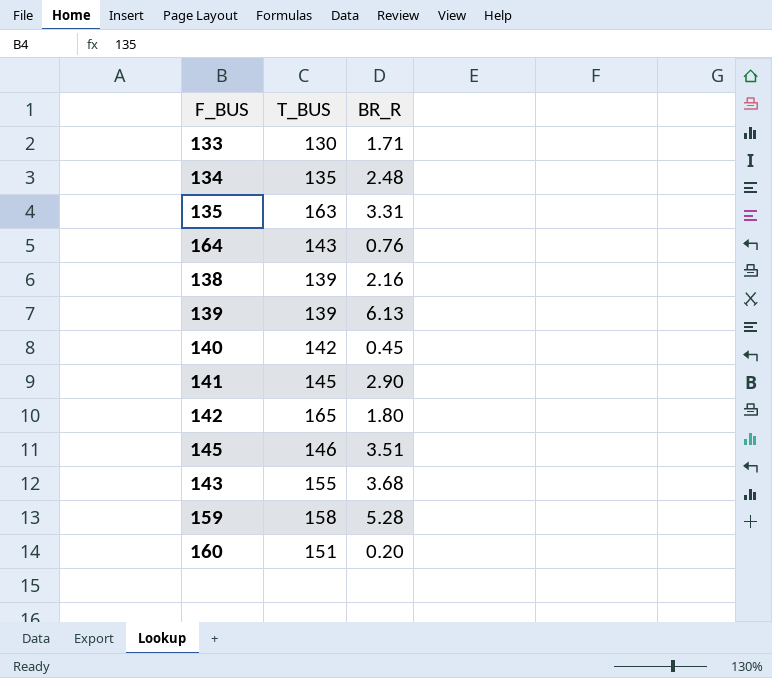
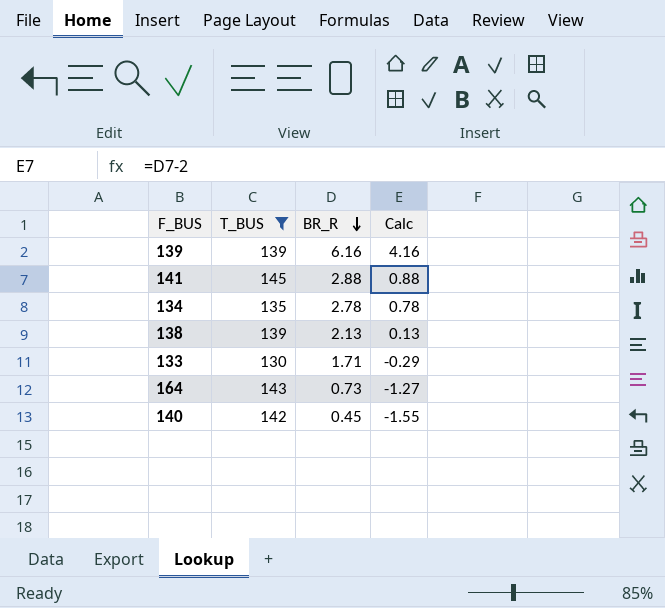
filter: none -> T_BUS <= 145
row order: none -> BR_R descending
column Calc | formula: none -> [BR_R] - 2
139 | BR_R: 6.13 -> 6.16
141 | BR_R: 2.90 -> 2.88
134 | BR_R: 2.48 -> 2.78
138 | BR_R: 2.16 -> 2.13
164 | BR_R: 0.76 -> 0.73

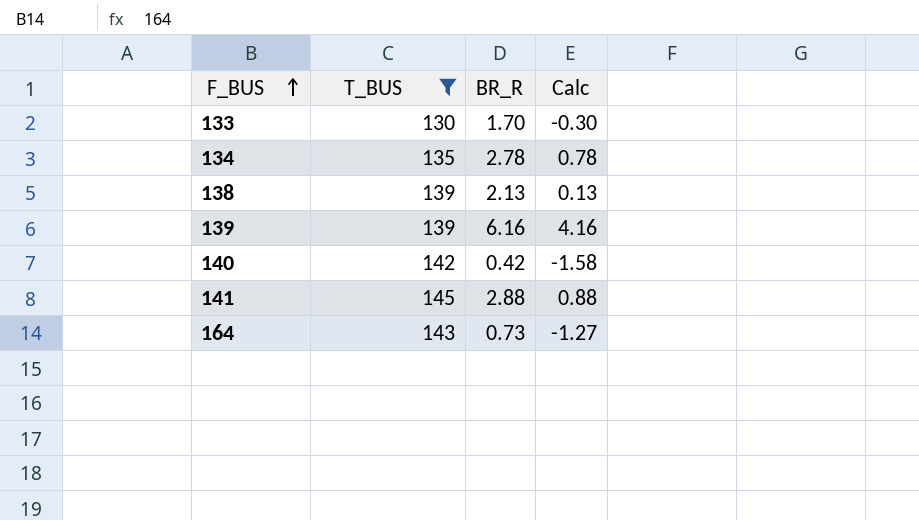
row order: BR_R descending -> F_BUS ascending
133 | BR_R: 1.71 -> 1.70
133 | Calc: -0.29 -> -0.30
140 | BR_R: 0.45 -> 0.42
140 | Calc: -1.55 -> -1.58

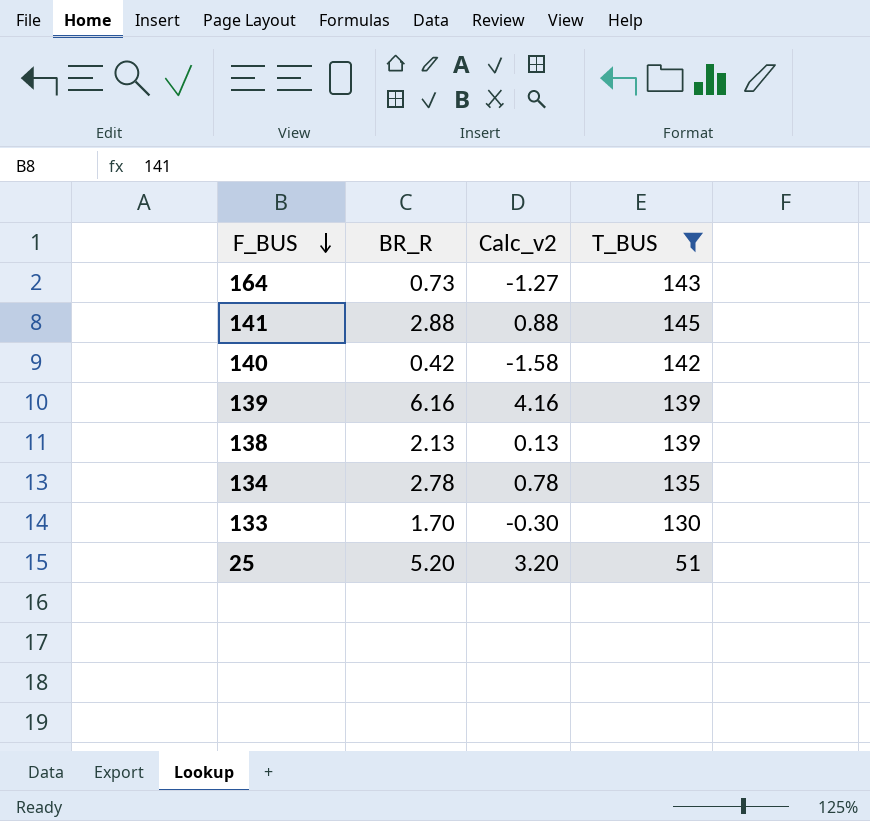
row order: F_BUS ascending -> F_BUS descending
column name: Calc -> Calc_v2
column T_BUS | position: 2 -> 4
row 25: none -> 5.20 | 3.20 | 51

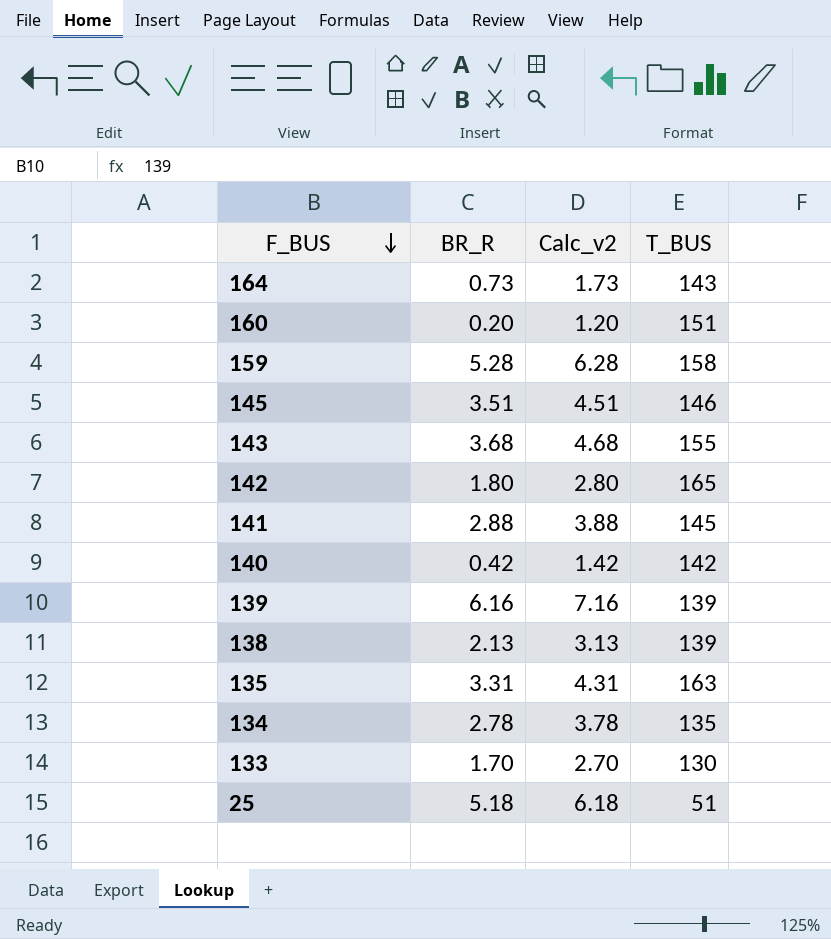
filter: T_BUS <= 145 -> none
column Calc_v2 | formula: [BR_R] - 2 -> [BR_R] + 1
25 | BR_R: 5.20 -> 5.18

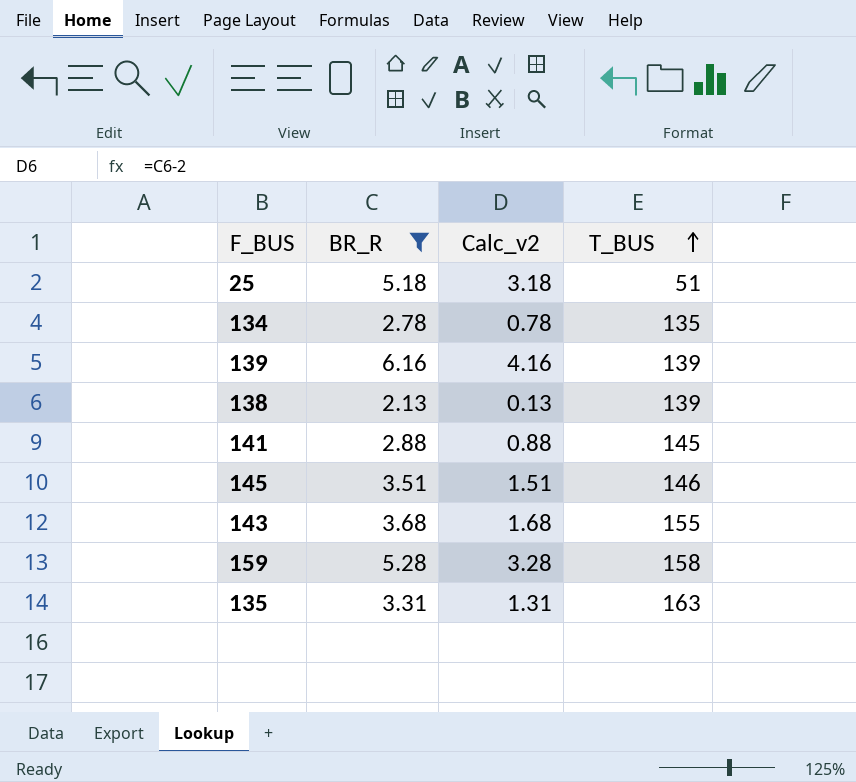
filter: none -> BR_R >= 2.13
row order: F_BUS descending -> T_BUS ascending
column Calc_v2 | formula: [BR_R] + 1 -> [BR_R] - 2

